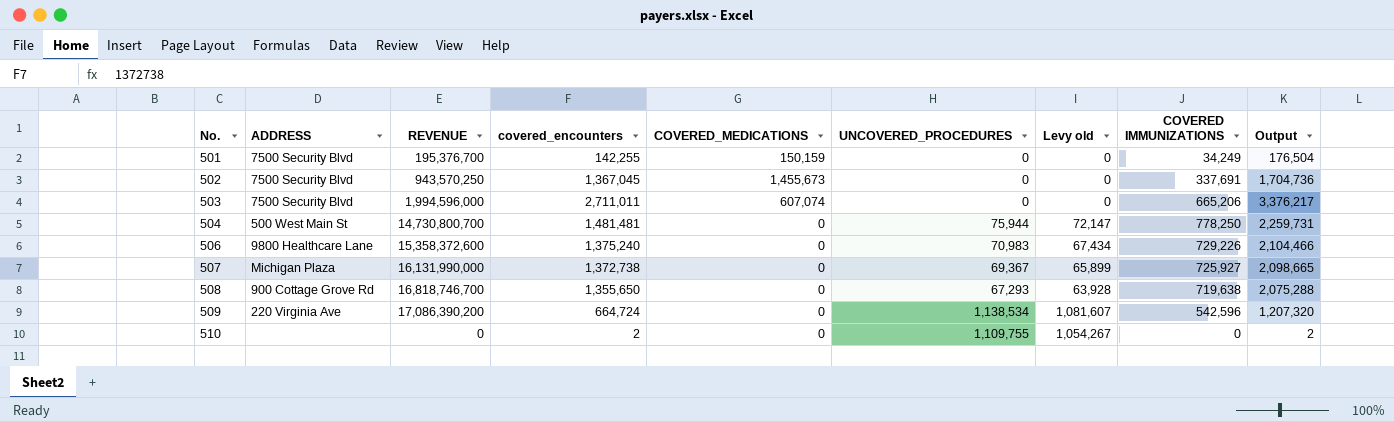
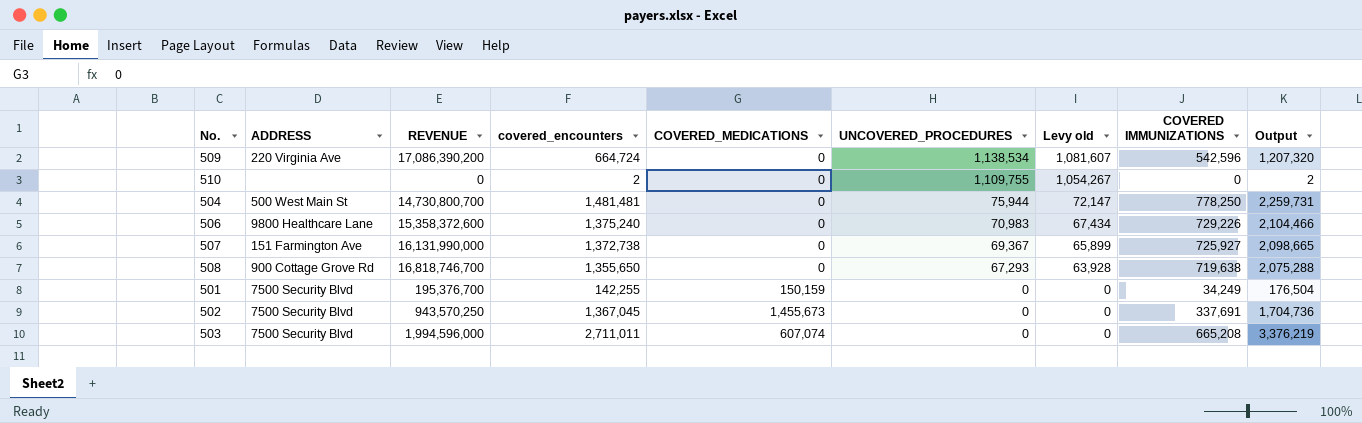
row order: No. ascending -> UNCOVERED_PROCEDURES descending
507 | ADDRESS: Michigan Plaza -> 151 Farmington Ave
503 | COVERED IMMUNIZATIONS: 665,206 -> 665,208
503 | Output: 3,376,217 -> 3,376,219

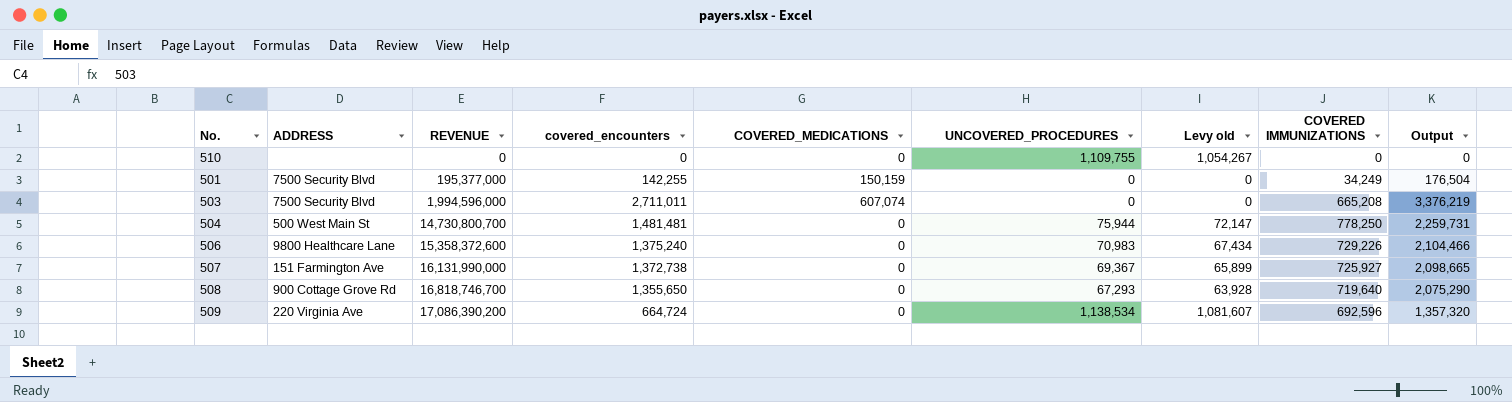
row order: UNCOVERED_PROCEDURES descending -> REVENUE ascending
row 502: 7500 Security Blvd | 943,570,250 | 1,367,045 | 1,455,673 | 0 | 0 | 337,691 | 1,704,736 -> none
510 | covered_encounters: 2 -> 0
510 | Output: 2 -> 0
501 | REVENUE: 195,376,700 -> 195,377,000
508 | COVERED IMMUNIZATIONS: 719,638 -> 719,640
508 | Output: 2,075,288 -> 2,075,290
509 | COVERED IMMUNIZATIONS: 542,596 -> 692,596
509 | Output: 1,207,320 -> 1,357,320

